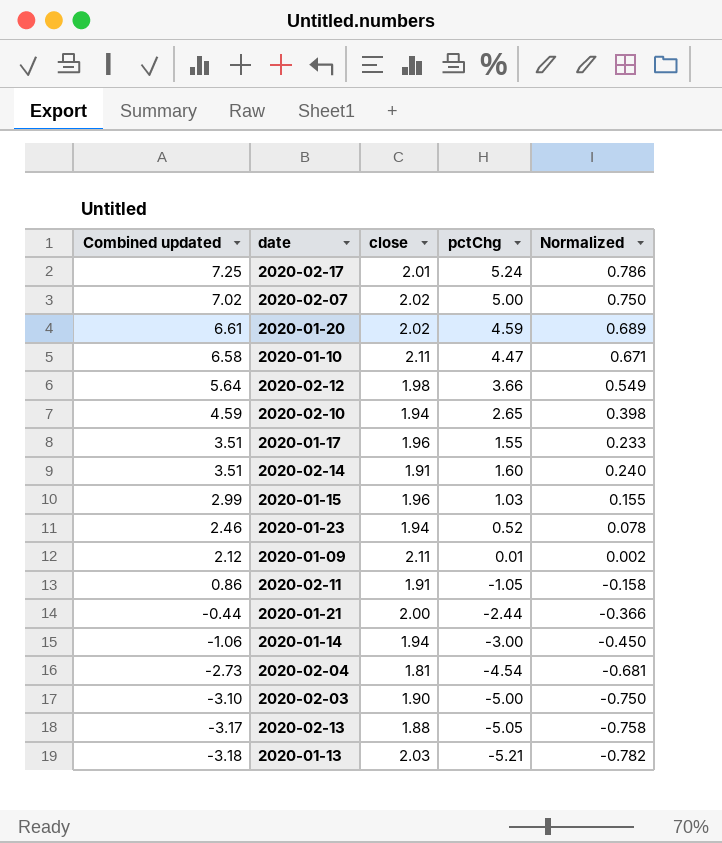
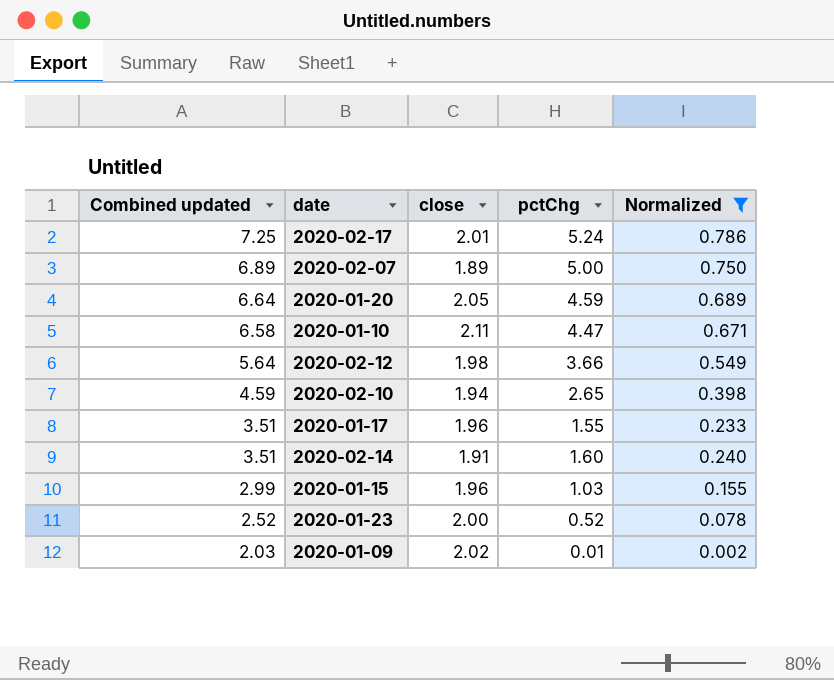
filter: none -> Normalized >= 0.002
2020-02-07 | Combined updated: 7.02 -> 6.89
2020-02-07 | close: 2.02 -> 1.89
2020-01-20 | Combined updated: 6.61 -> 6.64
2020-01-20 | close: 2.02 -> 2.05
2020-01-23 | Combined updated: 2.46 -> 2.52
2020-01-23 | close: 1.94 -> 2.00
2020-01-09 | Combined updated: 2.12 -> 2.03
2020-01-09 | close: 2.11 -> 2.02

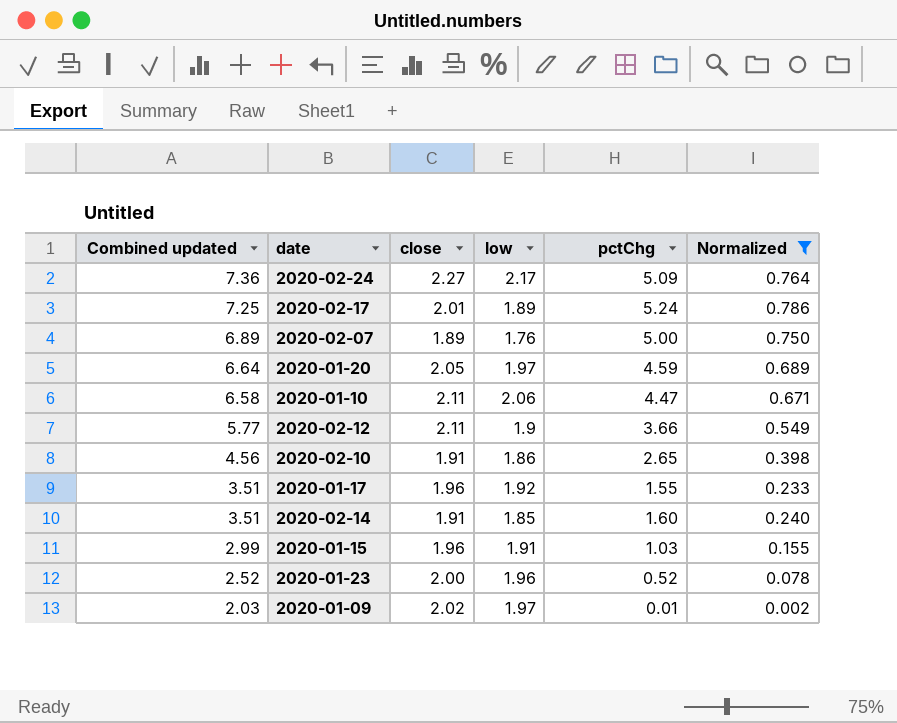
column low | position: none -> 4
row 2020-02-24: none -> 7.36 | 2.27 | 2.17 | 5.09 | 0.764
2020-02-12 | Combined updated: 5.64 -> 5.77
2020-02-12 | close: 1.98 -> 2.11
2020-02-10 | Combined updated: 4.59 -> 4.56
2020-02-10 | close: 1.94 -> 1.91

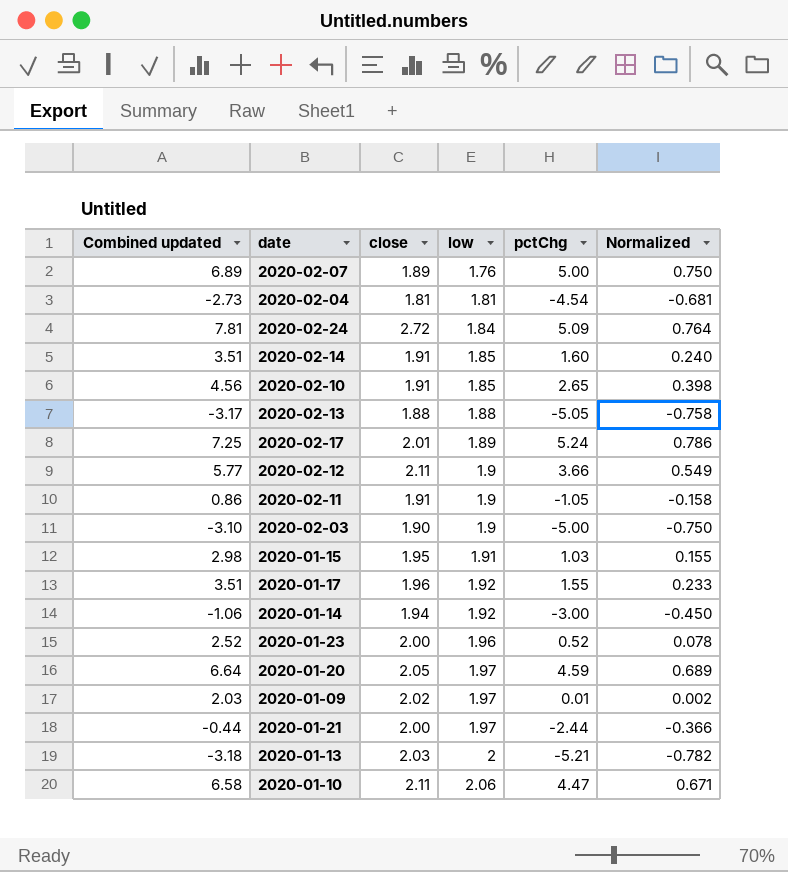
filter: Normalized >= 0.002 -> none
row order: Combined updated descending -> low ascending
2020-02-24 | Combined updated: 7.36 -> 7.81
2020-02-24 | close: 2.27 -> 2.72
2020-02-24 | low: 2.17 -> 1.84
2020-02-10 | low: 1.86 -> 1.85
2020-01-15 | Combined updated: 2.99 -> 2.98
2020-01-15 | close: 1.96 -> 1.95

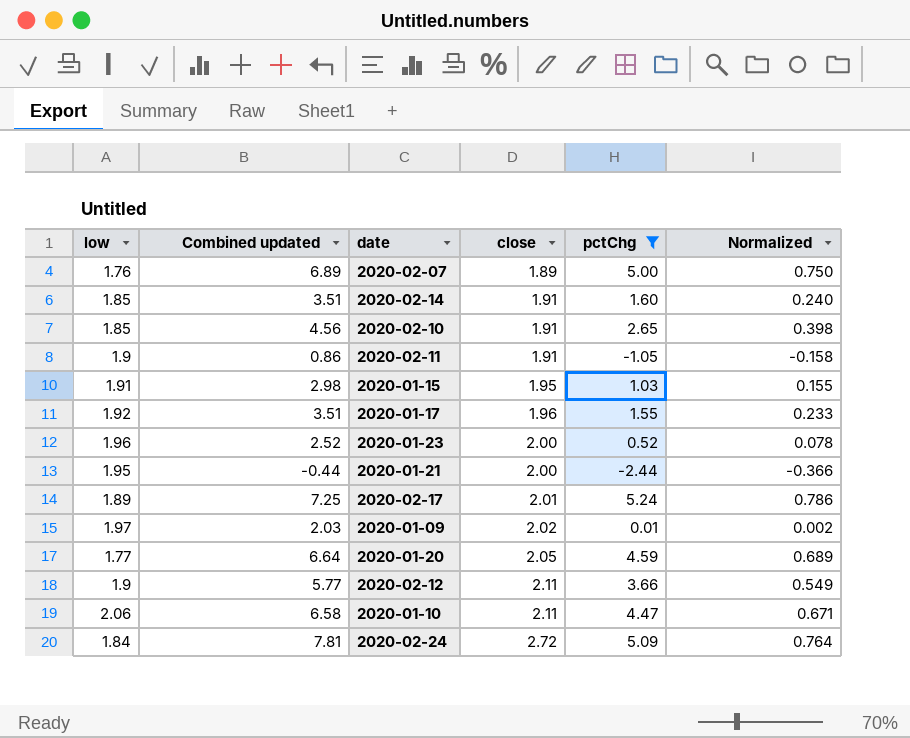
filter: none -> pctChg >= -2.44
row order: low ascending -> close ascending
column low | position: 4 -> 1
2020-01-21 | low: 1.97 -> 1.95
2020-01-20 | low: 1.97 -> 1.77

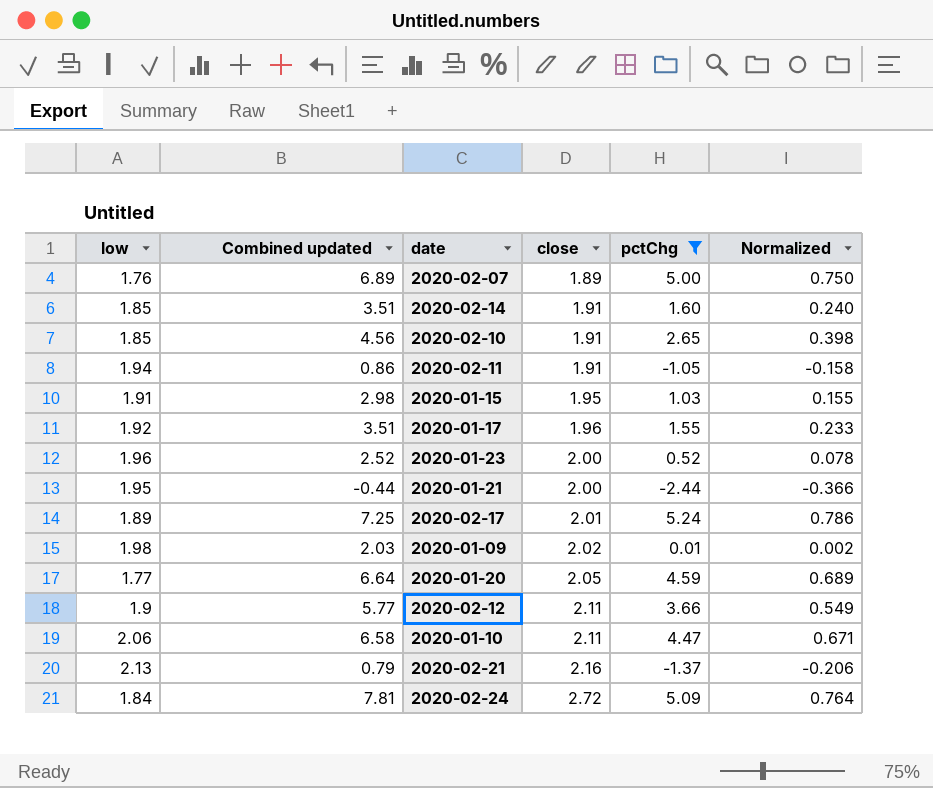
2020-02-11 | low: 1.9 -> 1.94
2020-01-09 | low: 1.97 -> 1.98
row 2020-02-21: none -> 2.13 | 0.79 | 2.16 | -1.37 | -0.206

